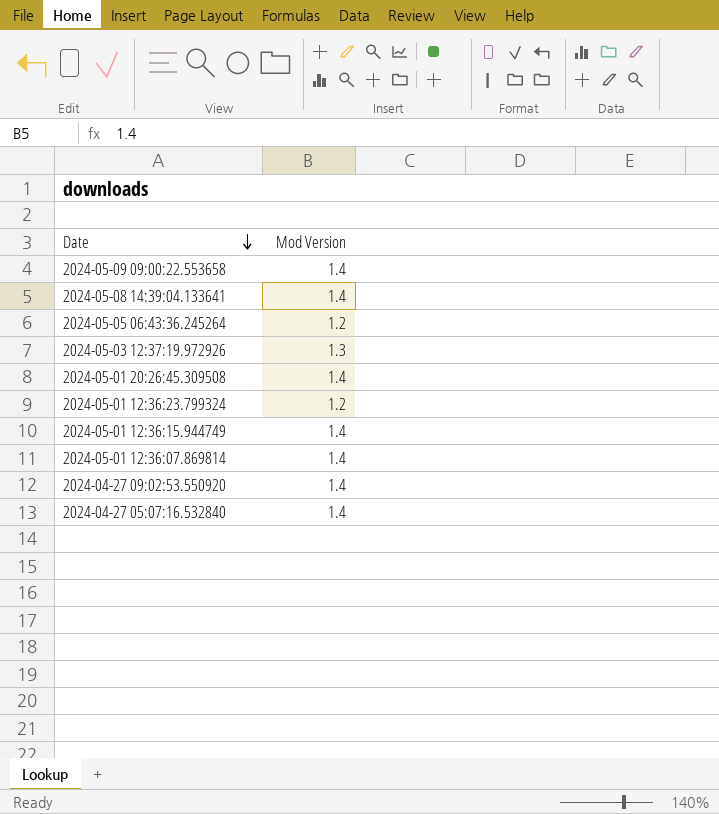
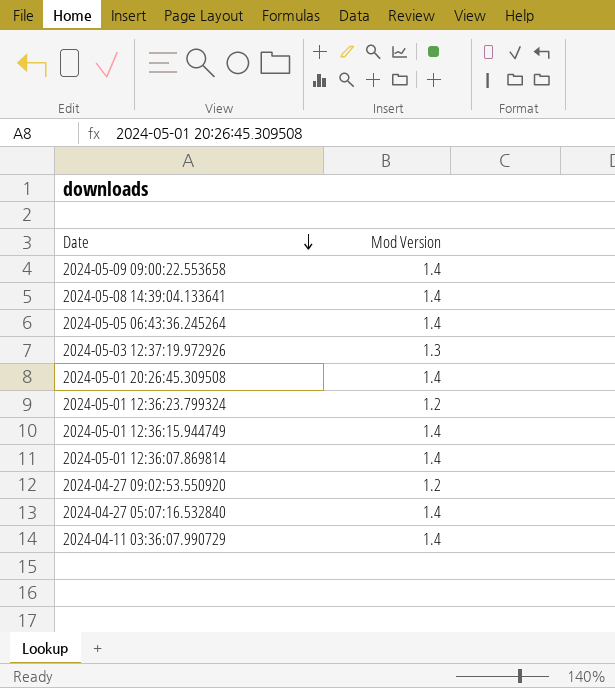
2024-05-05 06:43:36.245264 | Mod Version: 1.2 -> 1.4
2024-04-27 09:02:53.550920 | Mod Version: 1.4 -> 1.2
row 2024-04-11 03:36:07.990729: none -> 1.4

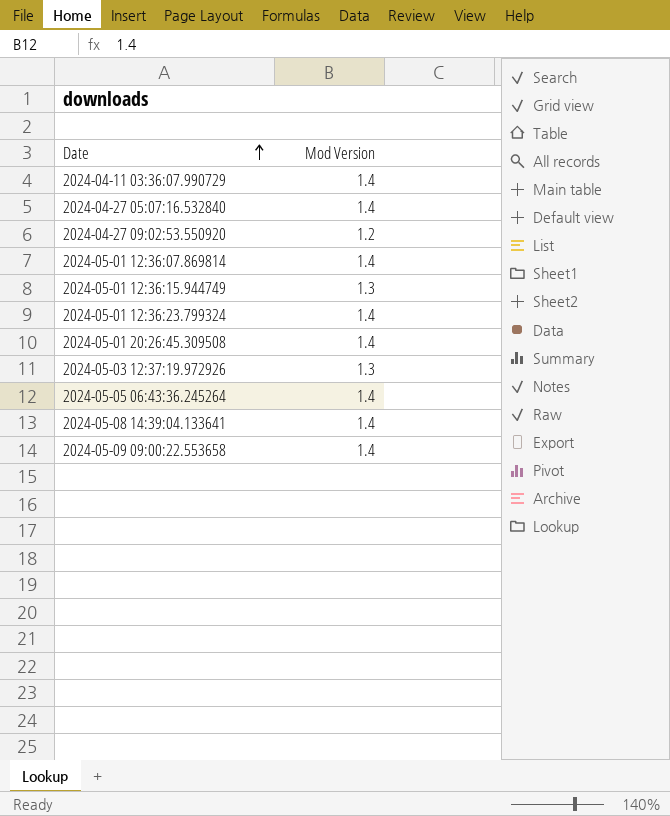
row order: Date descending -> Date ascending
2024-05-01 12:36:15.944749 | Mod Version: 1.4 -> 1.3
2024-05-01 12:36:23.799324 | Mod Version: 1.2 -> 1.4

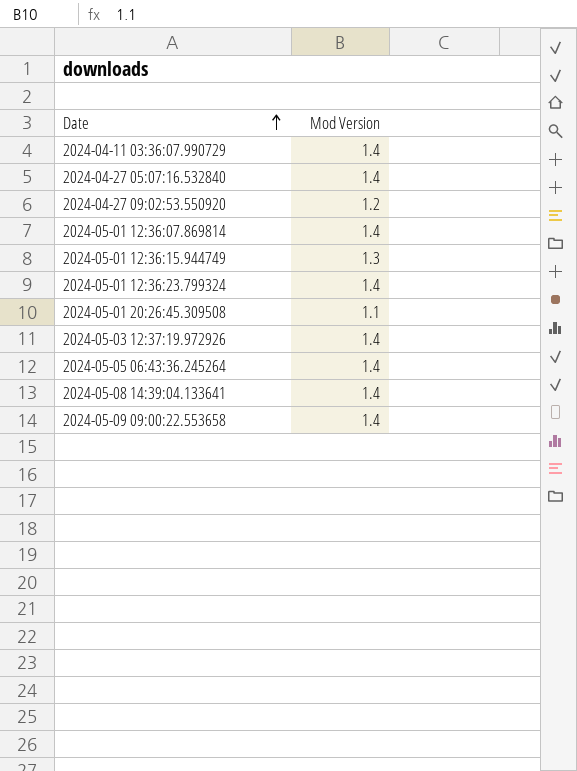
2024-05-01 20:26:45.309508 | Mod Version: 1.4 -> 1.1
2024-05-03 12:37:19.972926 | Mod Version: 1.3 -> 1.4

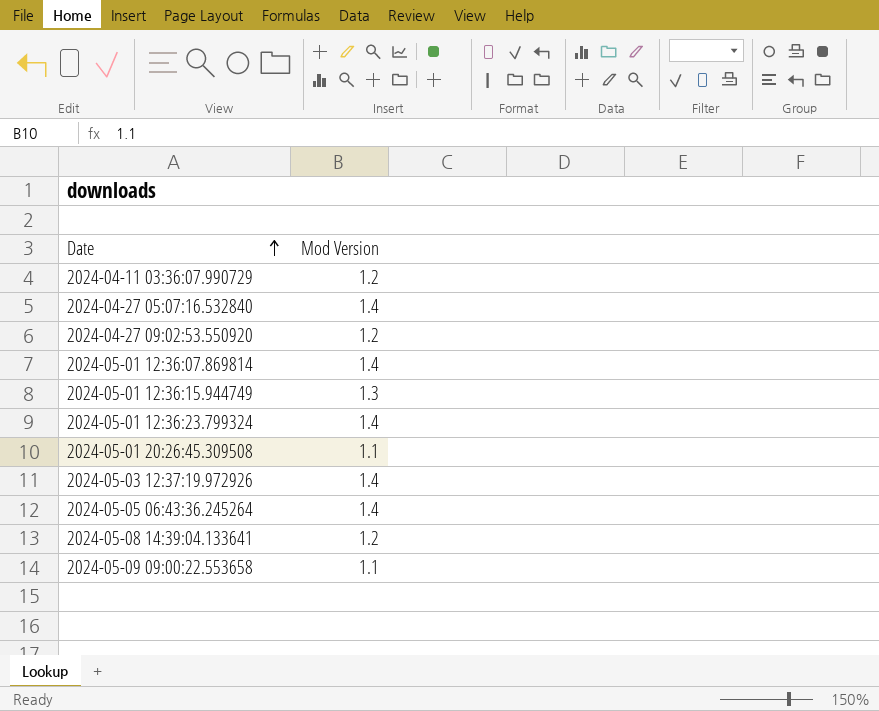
2024-04-11 03:36:07.990729 | Mod Version: 1.4 -> 1.2
2024-05-08 14:39:04.133641 | Mod Version: 1.4 -> 1.2
2024-05-09 09:00:22.553658 | Mod Version: 1.4 -> 1.1

